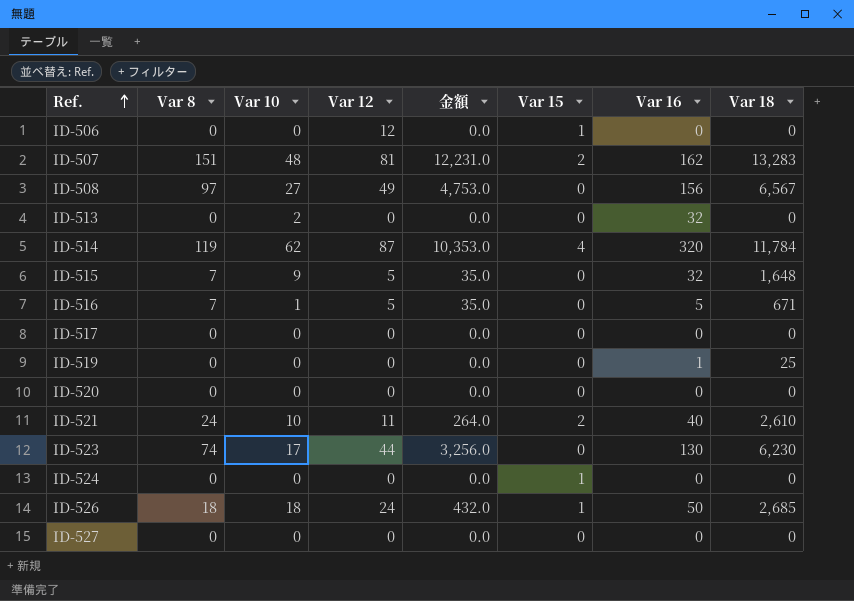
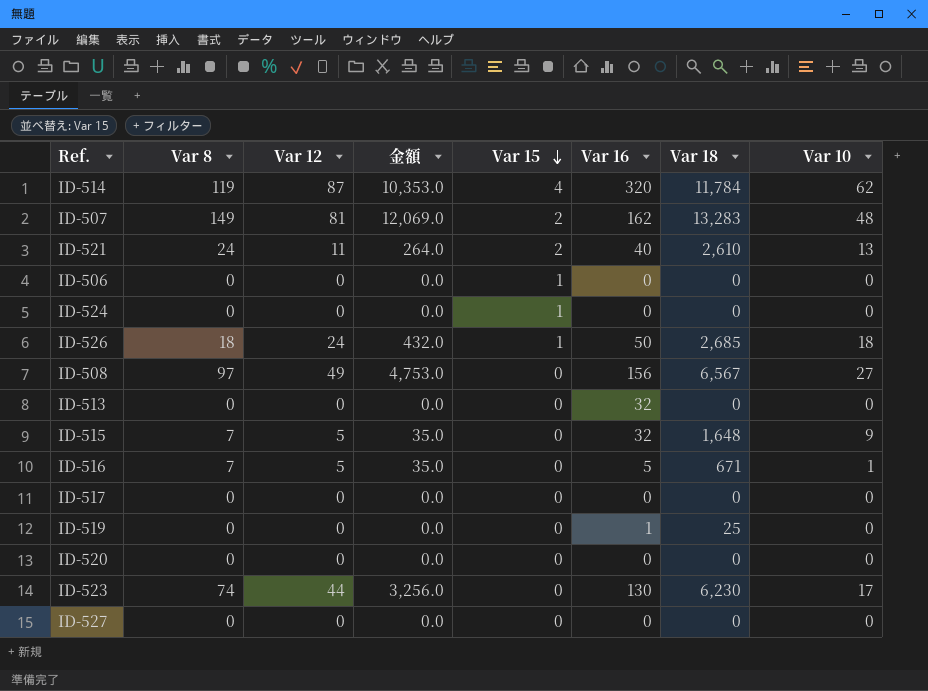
row order: Ref. ascending -> Var 15 descending
column Var 10 | position: 3 -> 8
ID-507 | Var 8: 151 -> 149
ID-507 | 金額: 12,231.0 -> 12,069.0
ID-521 | Var 10: 10 -> 13
ID-506 | Var 12: 12 -> 0
ID-513 | Var 10: 2 -> 0

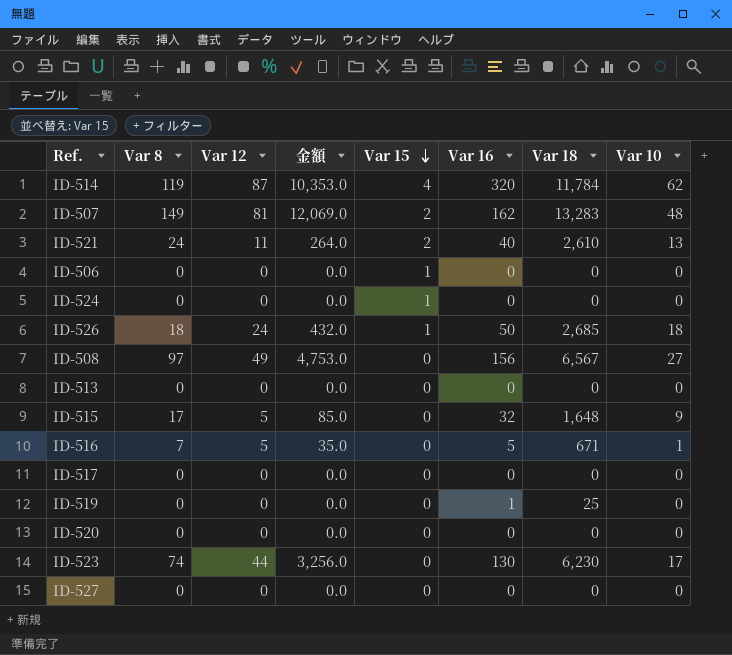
ID-513 | Var 16: 32 -> 0
ID-515 | Var 8: 7 -> 17
ID-515 | 金額: 35.0 -> 85.0

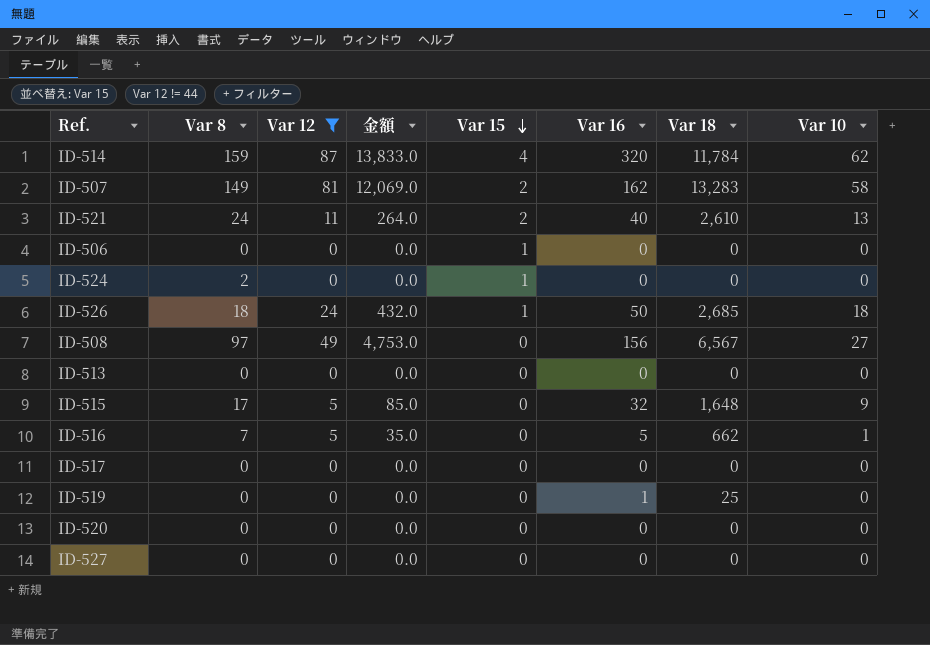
filter: none -> Var 12 != 44
ID-514 | Var 8: 119 -> 159
ID-514 | 金額: 10,353.0 -> 13,833.0
ID-507 | Var 10: 48 -> 58
ID-524 | Var 8: 0 -> 2
ID-516 | Var 18: 671 -> 662

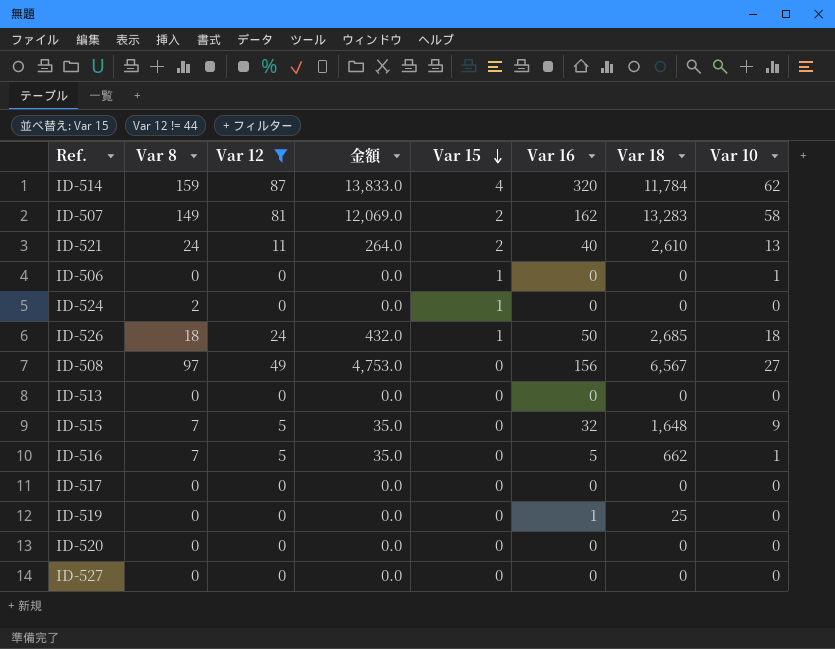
ID-506 | Var 10: 0 -> 1
ID-515 | Var 8: 17 -> 7
ID-515 | 金額: 85.0 -> 35.0

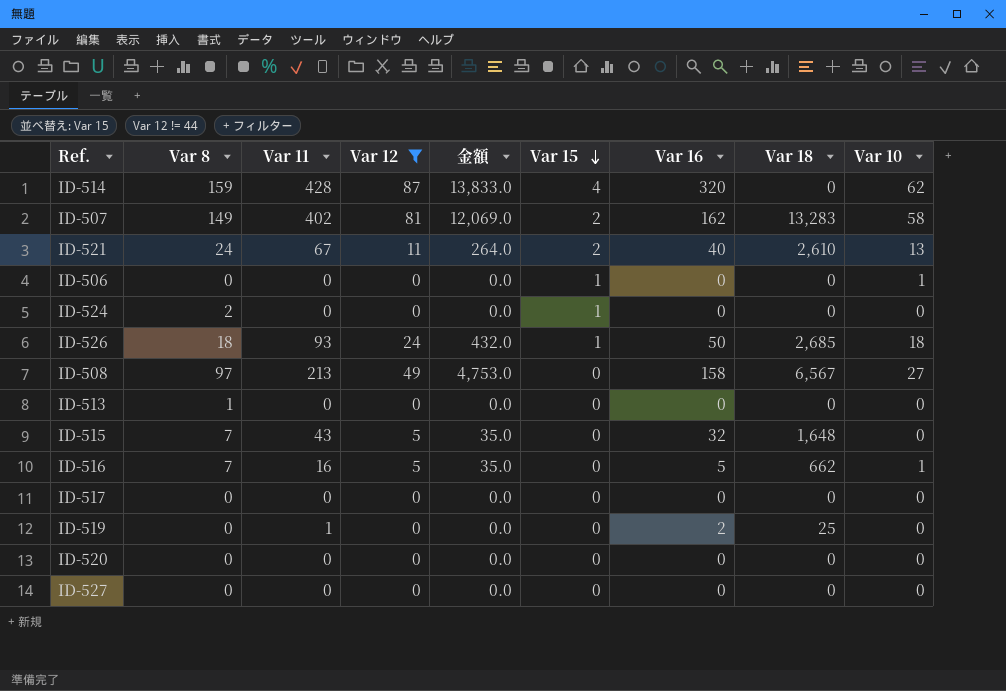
column Var 11 | position: none -> 3
ID-514 | Var 18: 11,784 -> 0
ID-508 | Var 16: 156 -> 158
ID-513 | Var 8: 0 -> 1
ID-515 | Var 10: 9 -> 0
ID-519 | Var 16: 1 -> 2

